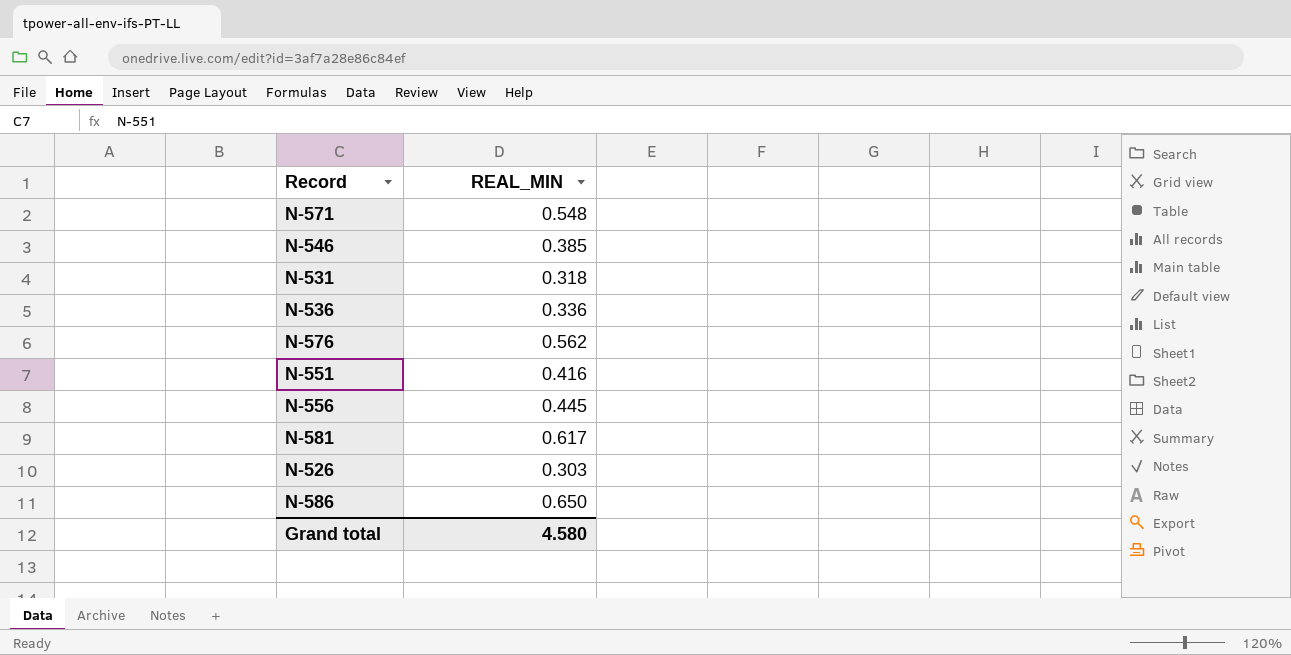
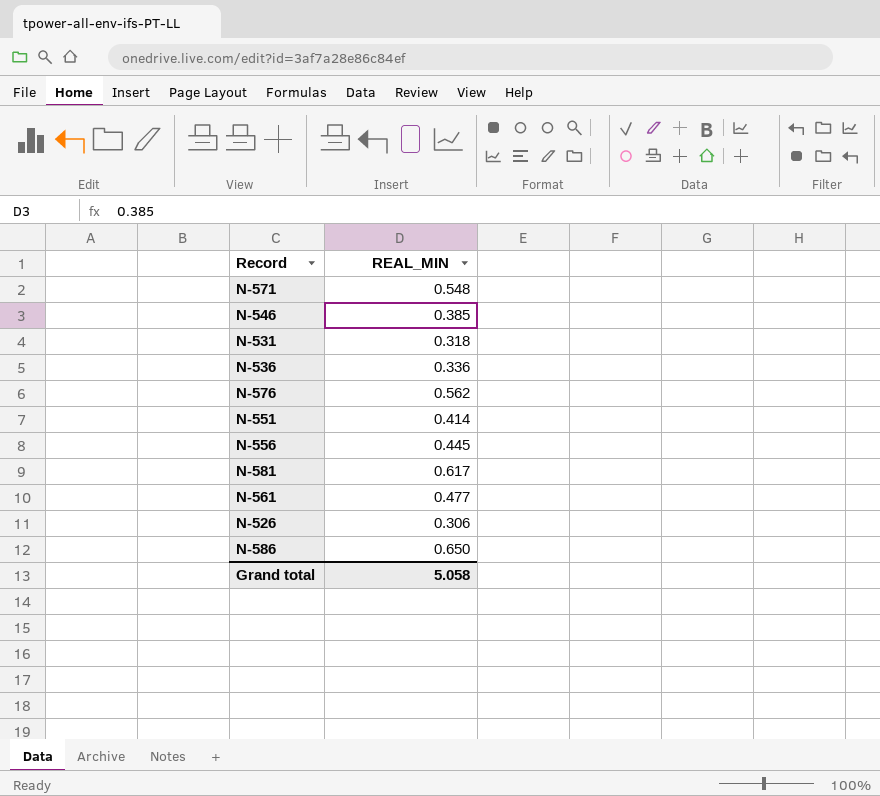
N-551 | REAL_MIN: 0.416 -> 0.414
row N-561: none -> 0.477
N-526 | REAL_MIN: 0.303 -> 0.306
Grand total | REAL_MIN: 4.580 -> 5.058

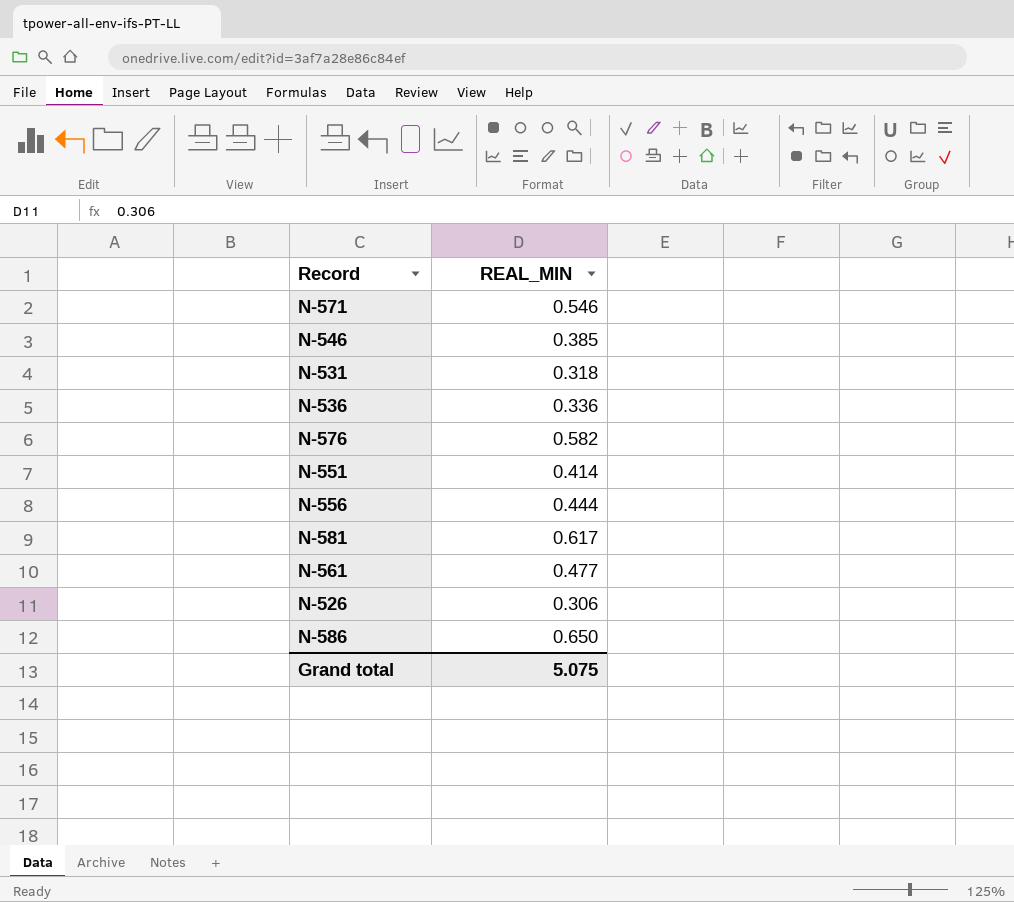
N-571 | REAL_MIN: 0.548 -> 0.546
N-576 | REAL_MIN: 0.562 -> 0.582
N-556 | REAL_MIN: 0.445 -> 0.444
Grand total | REAL_MIN: 5.058 -> 5.075

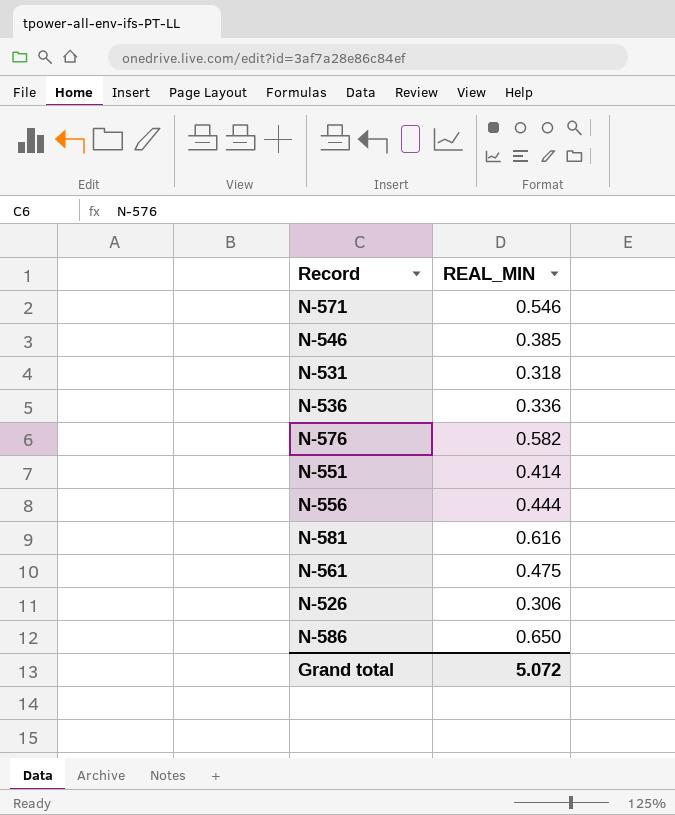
N-581 | REAL_MIN: 0.617 -> 0.616
N-561 | REAL_MIN: 0.477 -> 0.475
Grand total | REAL_MIN: 5.075 -> 5.072

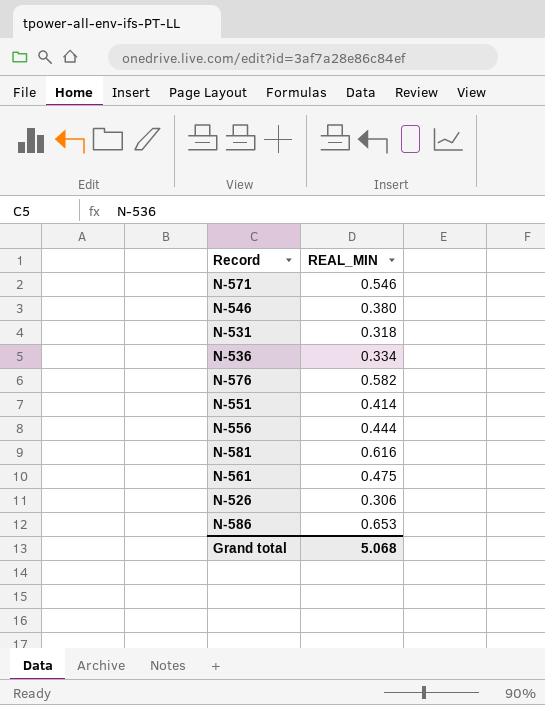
N-546 | REAL_MIN: 0.385 -> 0.380
N-536 | REAL_MIN: 0.336 -> 0.334
N-586 | REAL_MIN: 0.650 -> 0.653
Grand total | REAL_MIN: 5.072 -> 5.068

